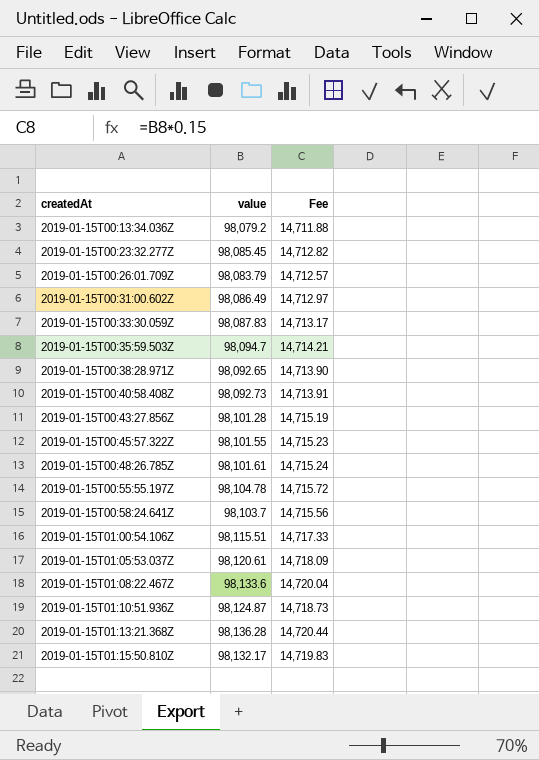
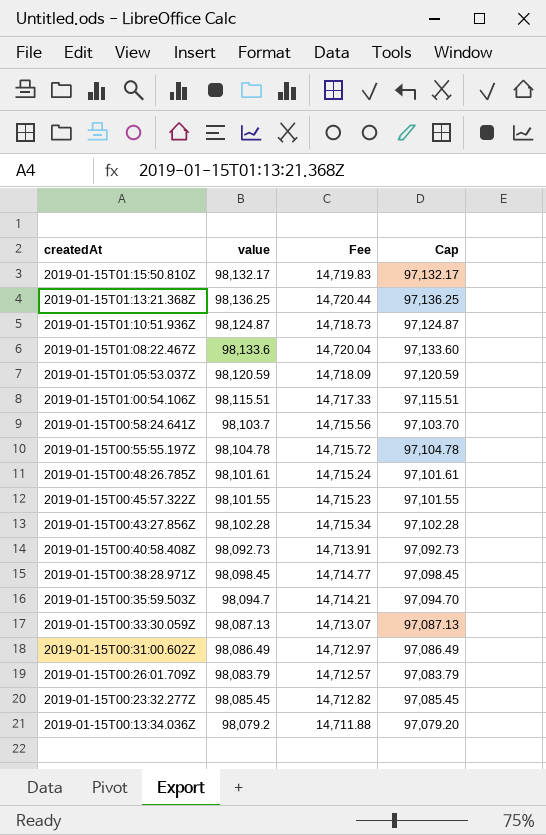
row order: createdAt ascending -> createdAt descending
column Cap | formula: none -> [value] - 1000
2019-01-15T01:13:21.368Z | value: 98,136.28 -> 98,136.25
2019-01-15T01:05:53.037Z | value: 98,120.61 -> 98,120.59
2019-01-15T00:43:27.856Z | value: 98,101.28 -> 98,102.28
2019-01-15T00:43:27.856Z | Fee: 14,715.19 -> 14,715.34
2019-01-15T00:38:28.971Z | value: 98,092.65 -> 98,098.45
2019-01-15T00:38:28.971Z | Fee: 14,713.90 -> 14,714.77
2019-01-15T00:33:30.059Z | value: 98,087.83 -> 98,087.13
2019-01-15T00:33:30.059Z | Fee: 14,713.17 -> 14,713.07

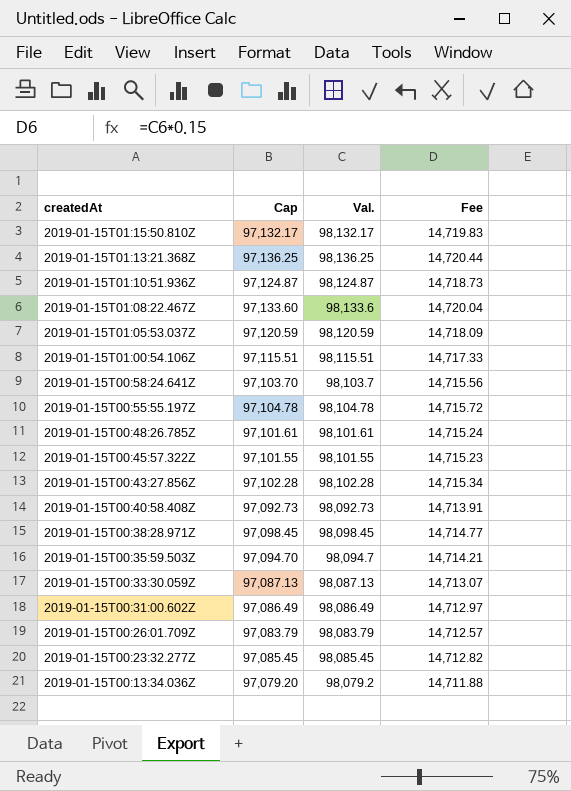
column Cap | position: 4 -> 2
column name: value -> Val.

